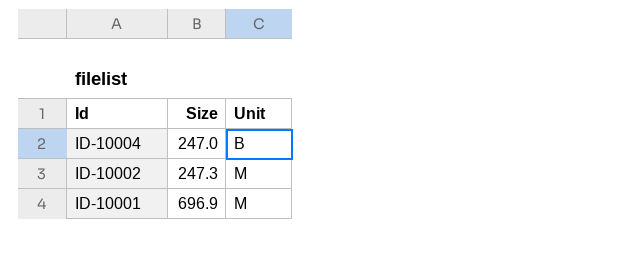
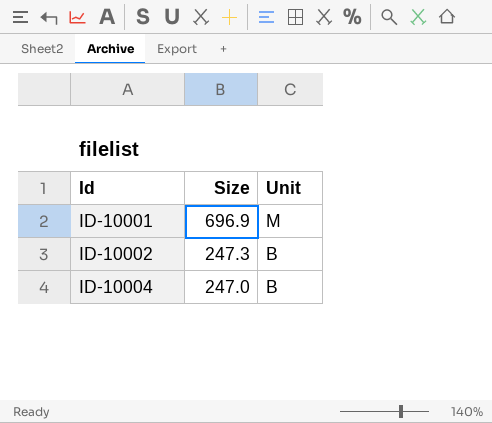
row order: Id descending -> Id ascending
ID-10002 | Unit: M -> B

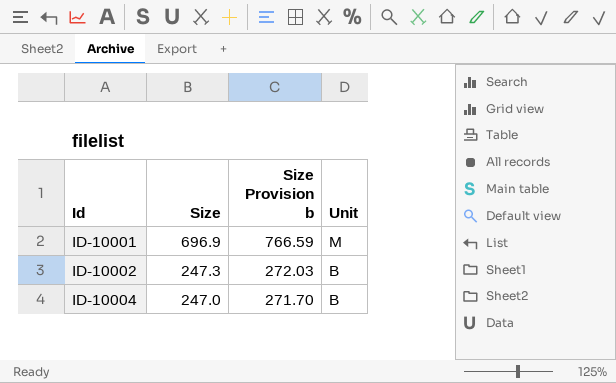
column Size Provision b | formula: none -> [Size] * 1.1

